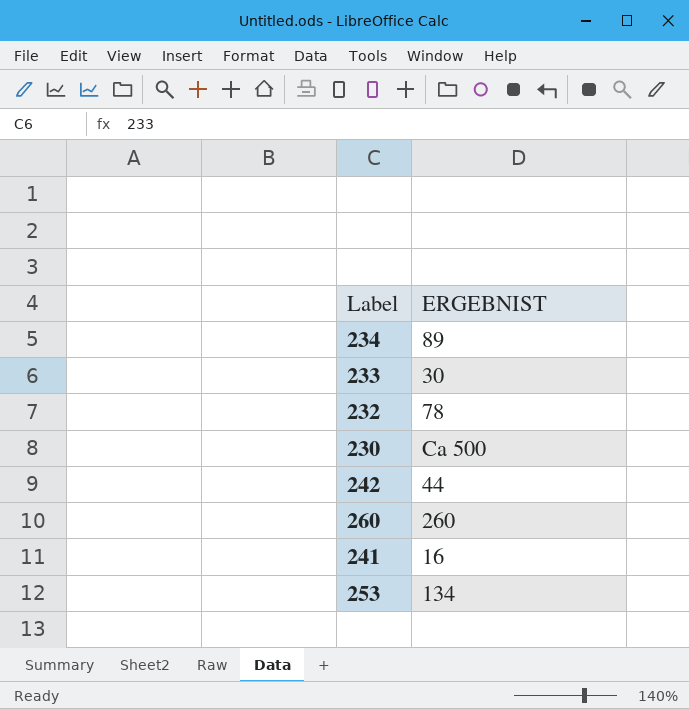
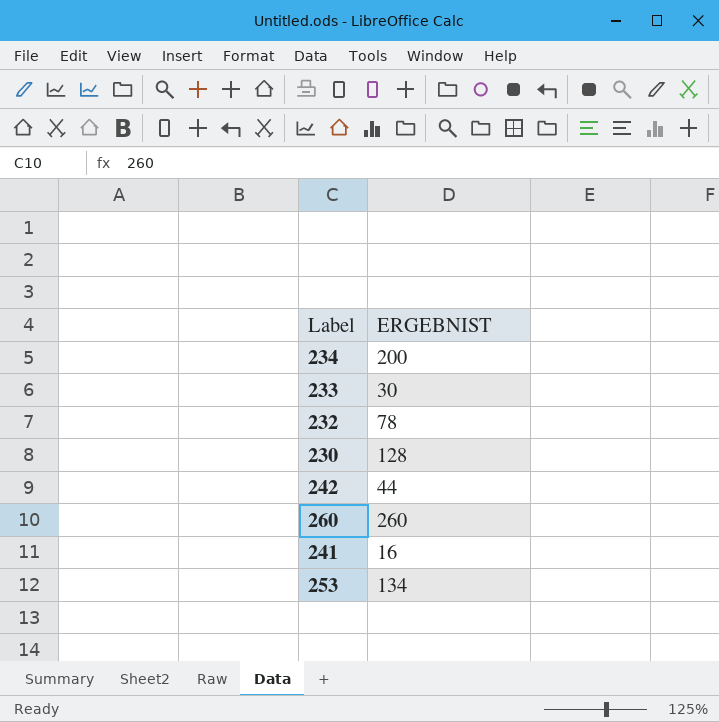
234 | ERGEBNIST: 89 -> 200
230 | ERGEBNIST: Ca 500 -> 128

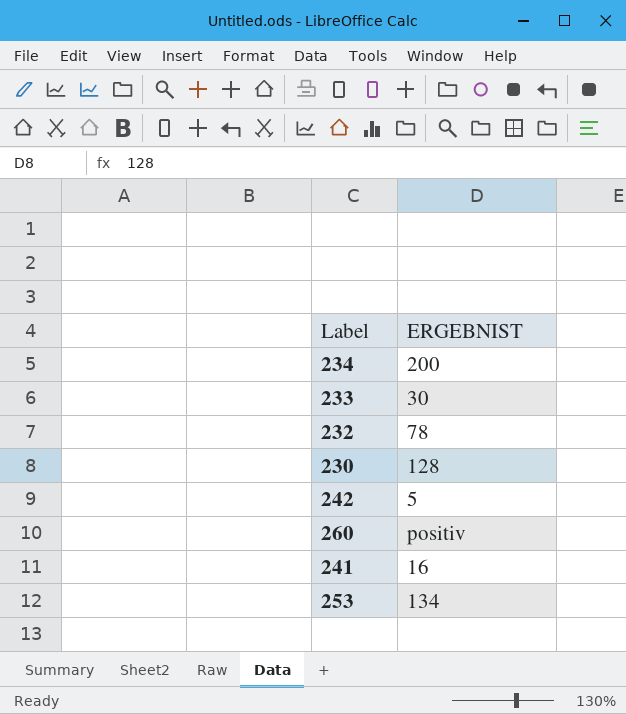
242 | ERGEBNIST: 44 -> 5
260 | ERGEBNIST: 260 -> positiv

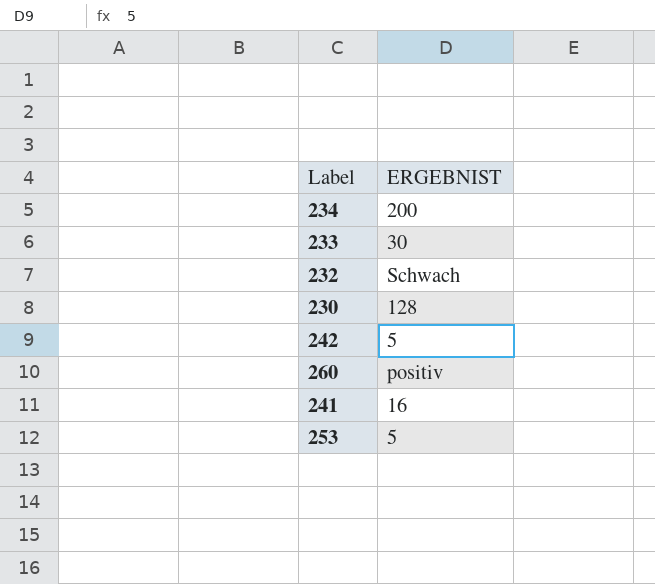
232 | ERGEBNIST: 78 -> Schwach
253 | ERGEBNIST: 134 -> 5

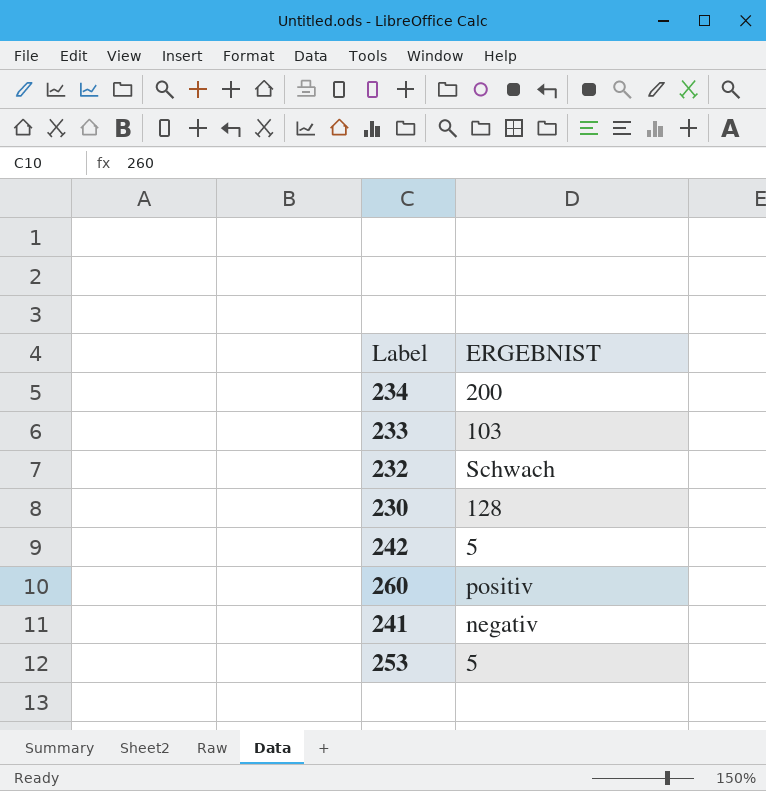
233 | ERGEBNIST: 30 -> 103
241 | ERGEBNIST: 16 -> negativ

